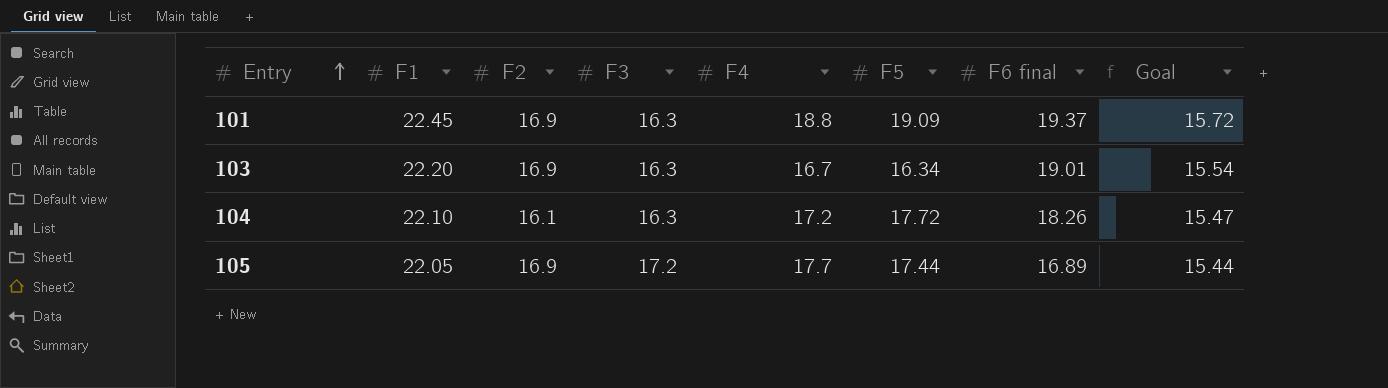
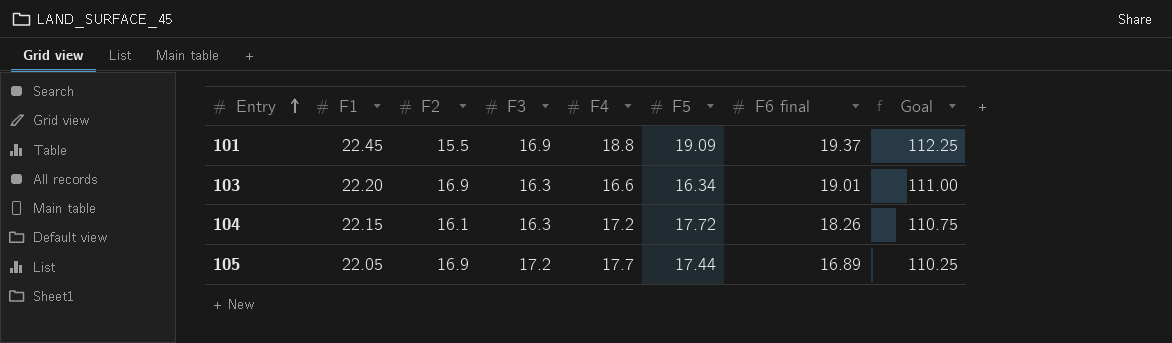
column Goal | formula: [F1] * 0.7 -> [F1] * 5
101 | F2: 16.9 -> 15.5
101 | F3: 16.3 -> 16.9
103 | F4: 16.7 -> 16.6
104 | F1: 22.10 -> 22.15

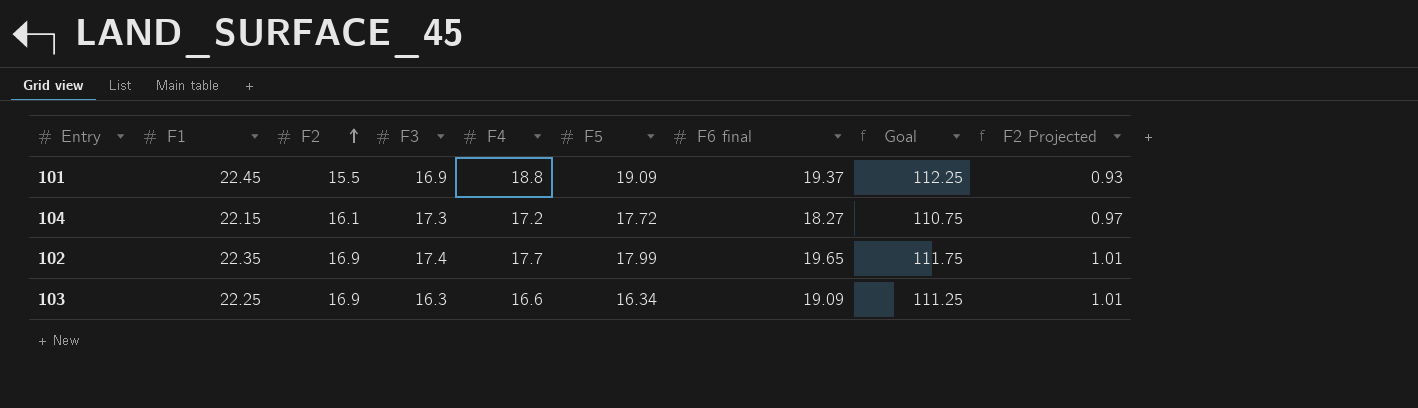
row order: Entry ascending -> F2 ascending
column F2 Projected | formula: none -> [F2] * 0.06
row 105: 22.05 | 16.9 | 17.2 | 17.7 | 17.44 | 16.89 | 110.25 -> none
104 | F3: 16.3 -> 17.3
104 | F6 final: 18.26 -> 18.27
row 102: none -> 22.35 | 16.9 | 17.4 | 17.7 | 17.99 | 19.65 | 111.75 | 1.01
103 | F1: 22.20 -> 22.25
103 | F6 final: 19.01 -> 19.09
103 | Goal: 111.00 -> 111.25

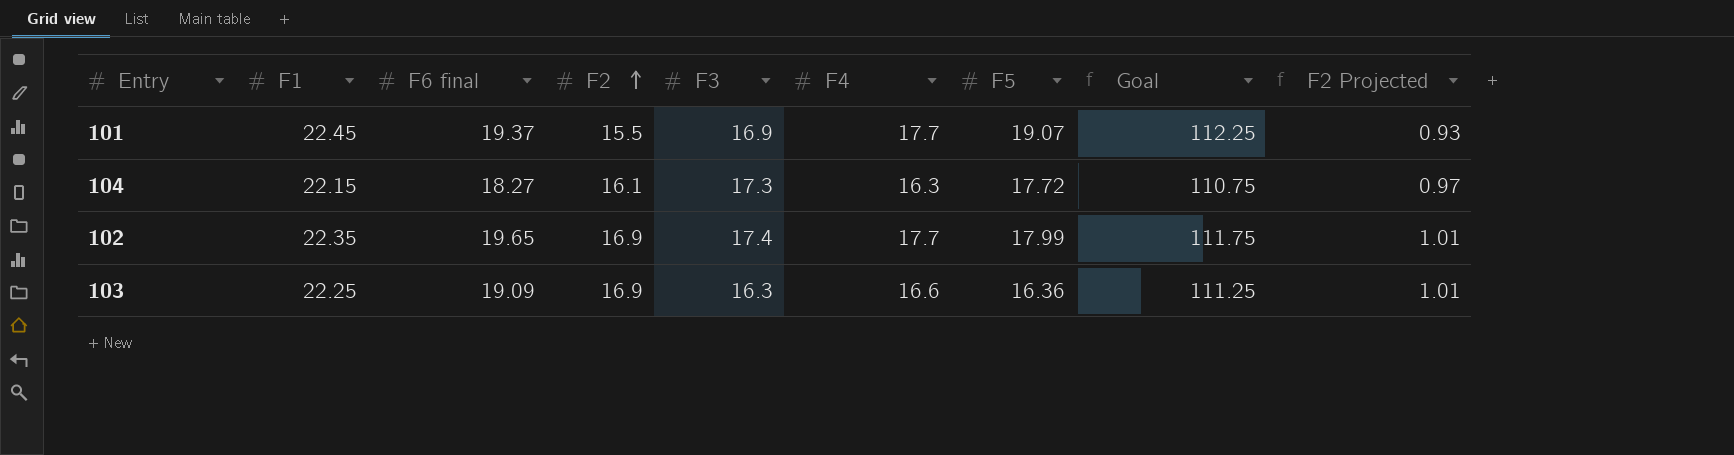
column F6 final | position: 7 -> 3
101 | F4: 18.8 -> 17.7
101 | F5: 19.09 -> 19.07
104 | F4: 17.2 -> 16.3
103 | F5: 16.34 -> 16.36

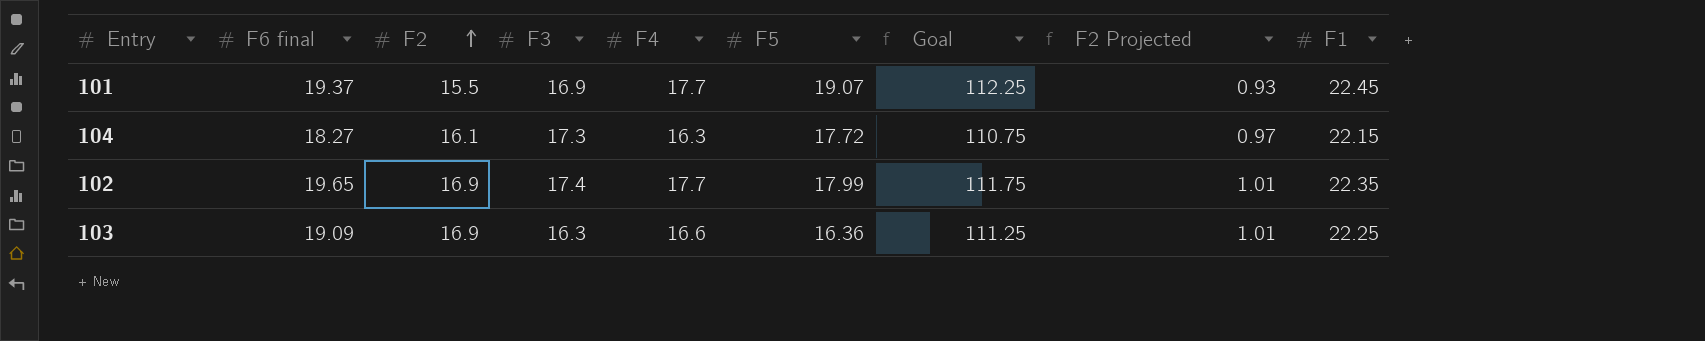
column F1 | position: 2 -> 9

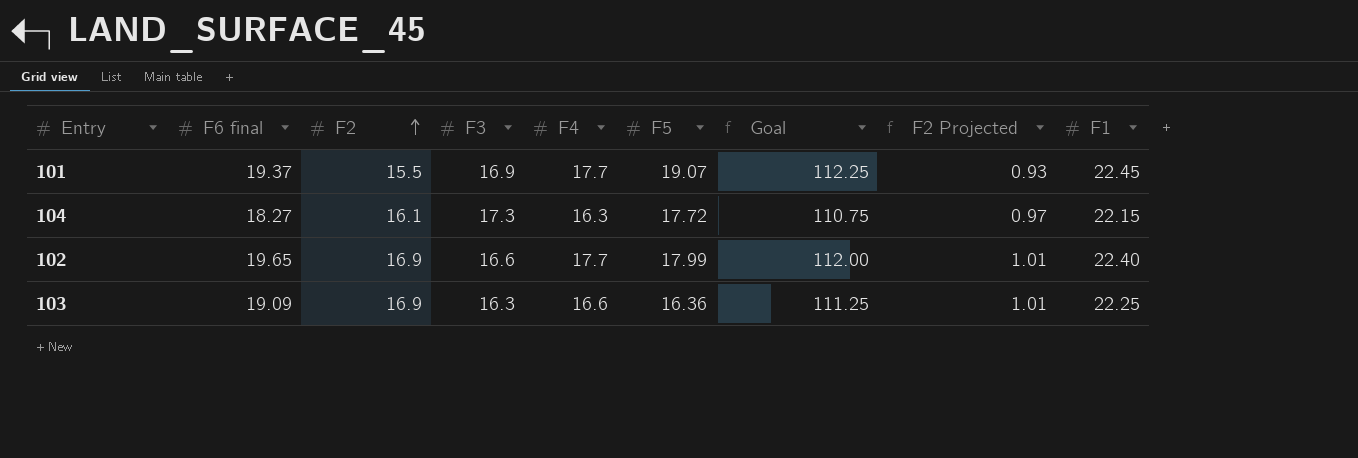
102 | F3: 17.4 -> 16.6
102 | Goal: 111.75 -> 112.00
102 | F1: 22.35 -> 22.40

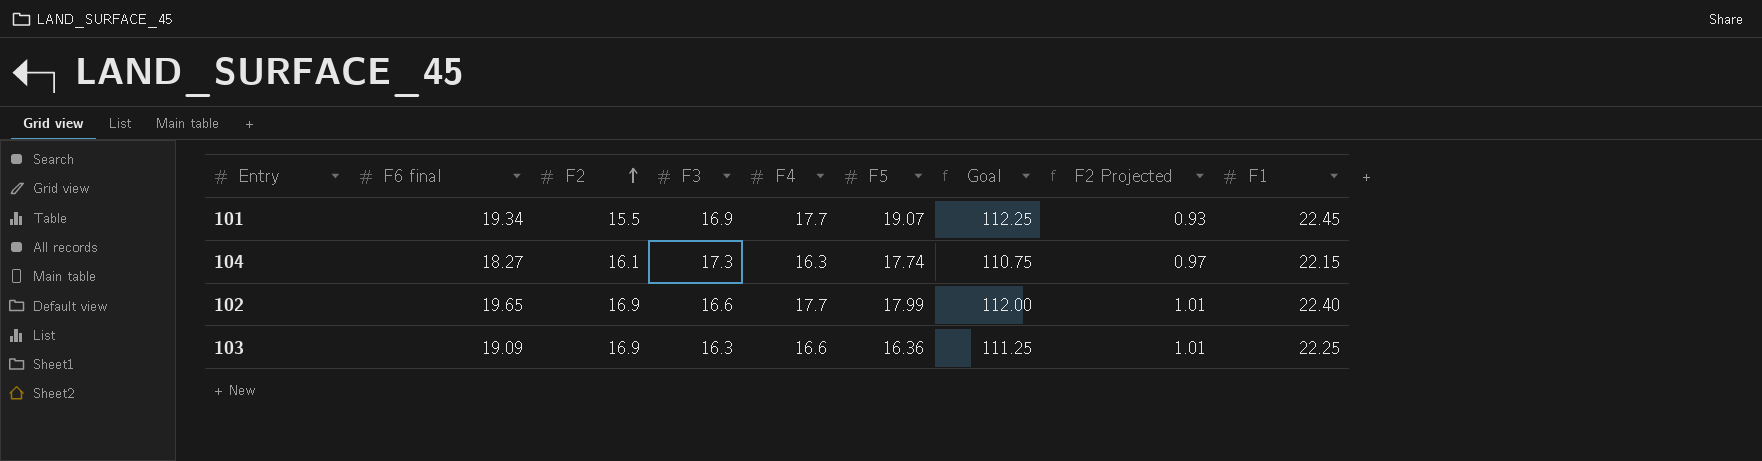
101 | F6 final: 19.37 -> 19.34
104 | F5: 17.72 -> 17.74

